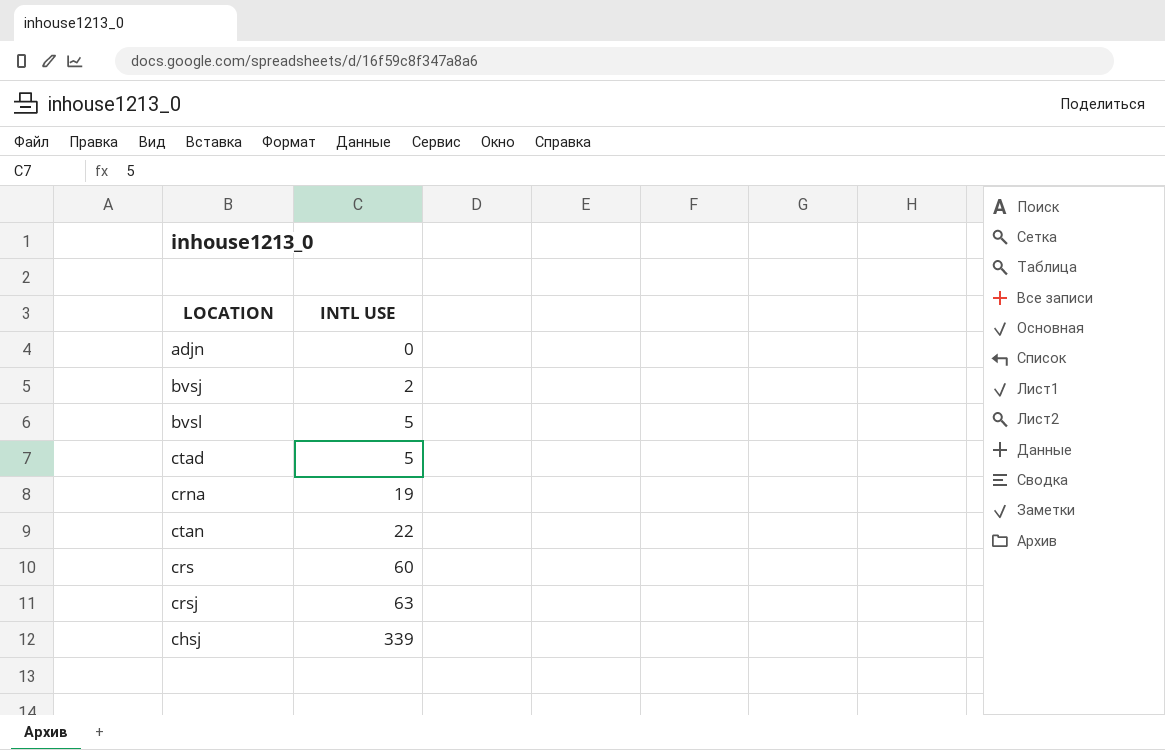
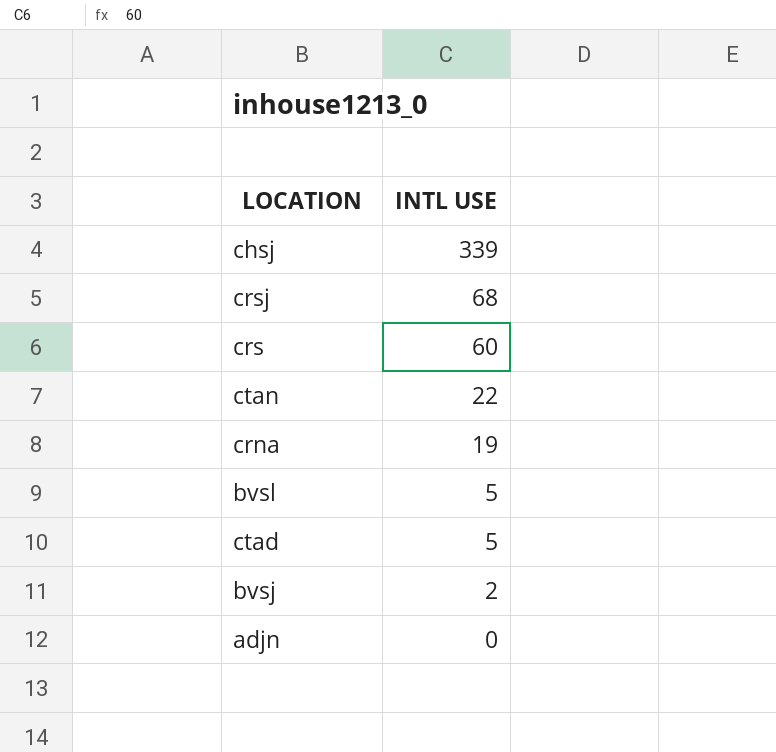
row order: INTL USE ascending -> INTL USE descending
crsj | INTL USE: 63 -> 68

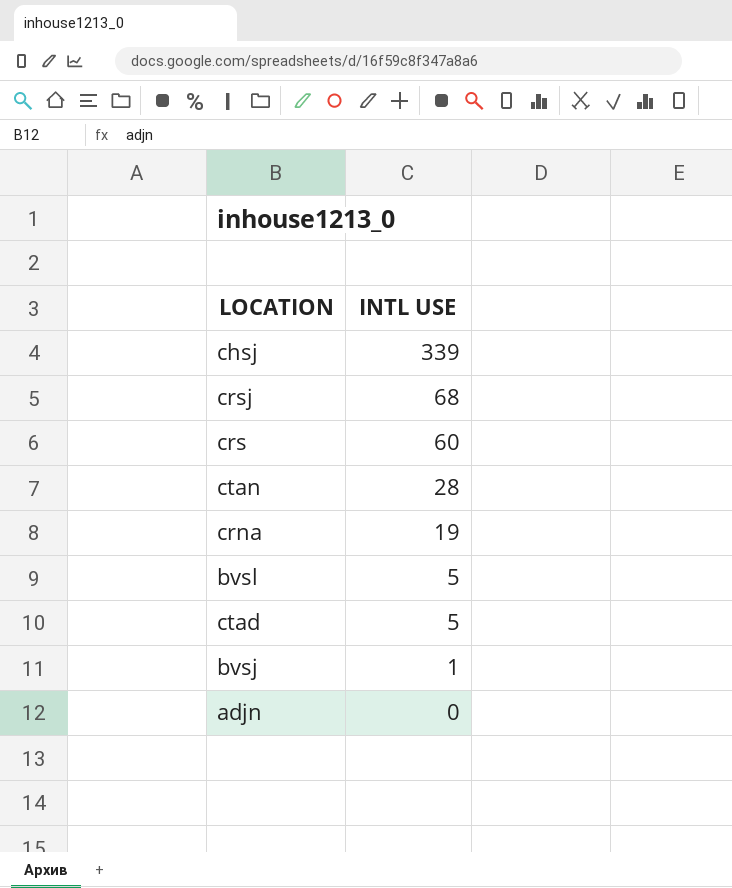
ctan | INTL USE: 22 -> 28
bvsj | INTL USE: 2 -> 1

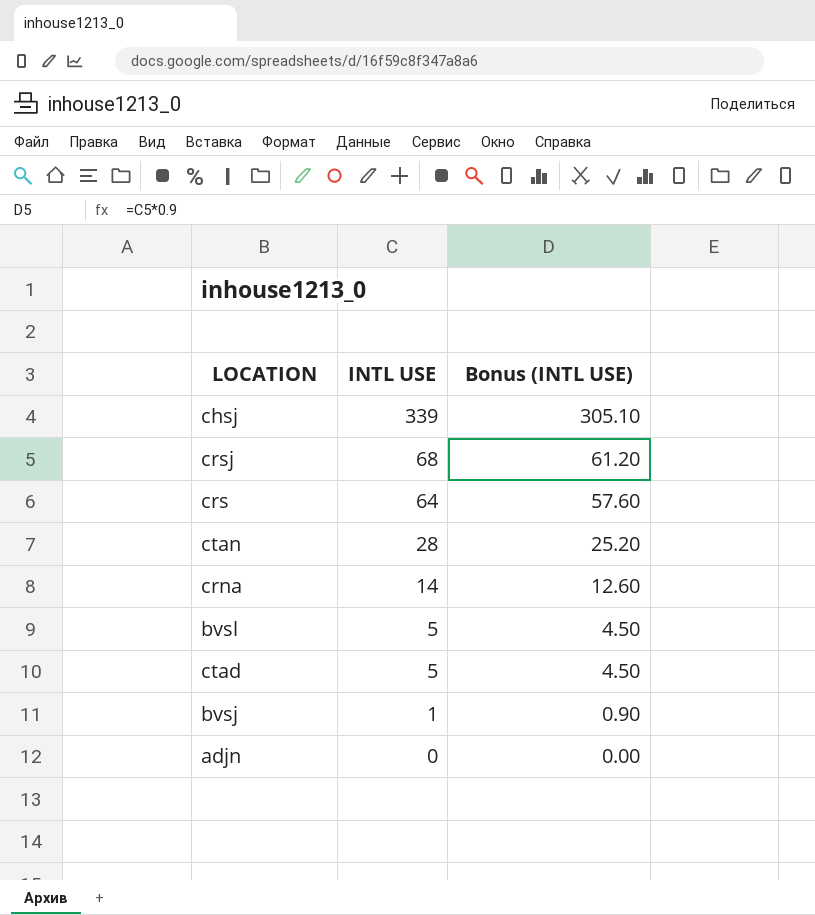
column Bonus (INTL USE) | formula: none -> [INTL USE] * 0.9
crs | INTL USE: 60 -> 64
crna | INTL USE: 19 -> 14

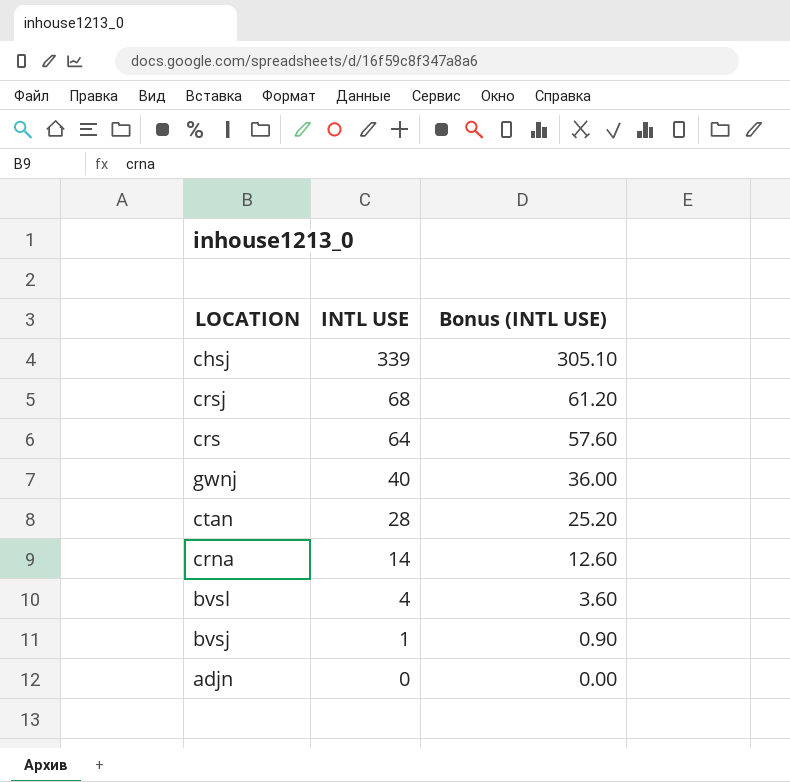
row ctad: 5 | 4.50 -> none
row gwnj: none -> 40 | 36.00
bvsl | INTL USE: 5 -> 4
bvsl | Bonus (INTL USE): 4.50 -> 3.60

